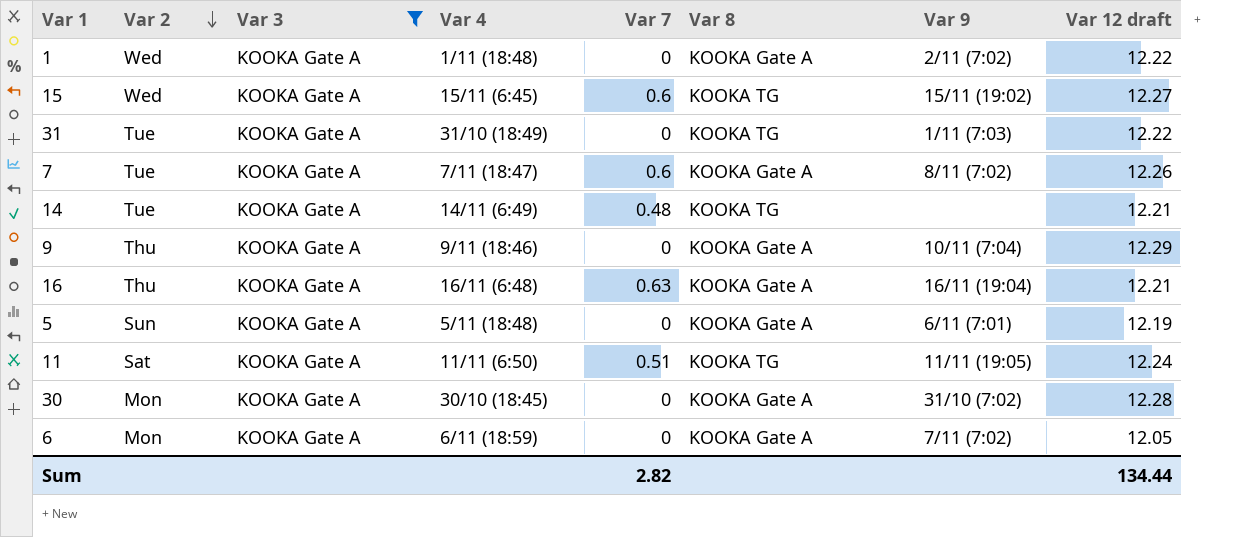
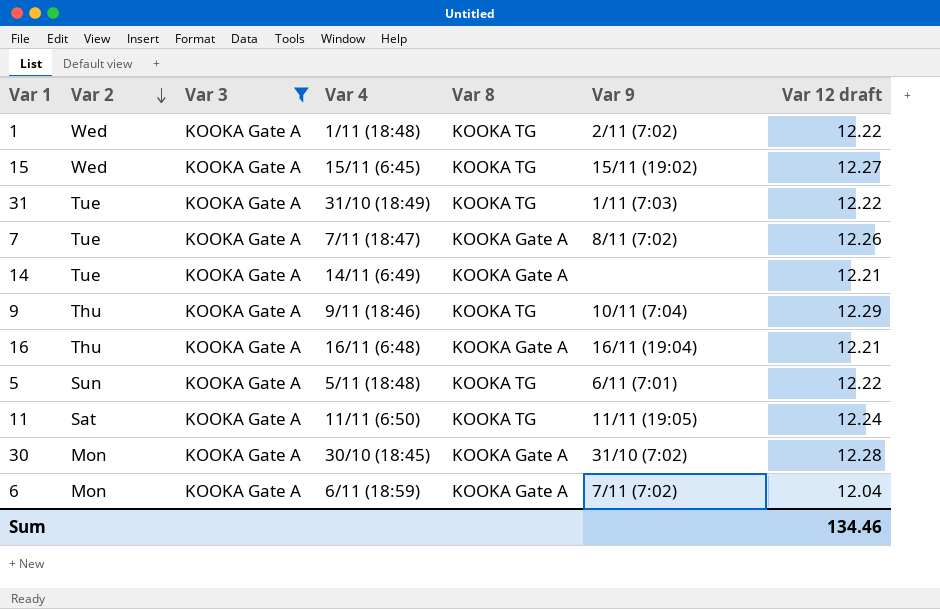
column Var 7 | position: 5 -> none
1 | Var 8: KOOKA Gate A -> KOOKA TG
14 | Var 8: KOOKA TG -> KOOKA Gate A
9 | Var 8: KOOKA Gate A -> KOOKA TG
5 | Var 8: KOOKA Gate A -> KOOKA TG
5 | Var 12 draft: 12.19 -> 12.22
6 | Var 12 draft: 12.05 -> 12.04
Sum | Var 12 draft: 134.44 -> 134.46

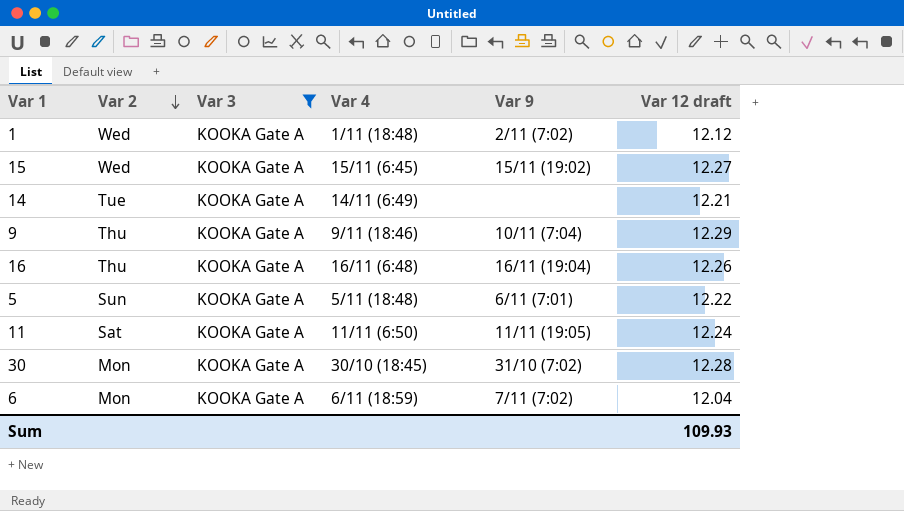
column Var 8 | position: 5 -> none
row 31: Tue | KOOKA Gate A | 31/10 (18:49) | KOOKA TG | 1/11 (7:03) | 12.22 -> none
row 7: Tue | KOOKA Gate A | 7/11 (18:47) | KOOKA Gate A | 8/11 (7:02) | 12.26 -> none
1 | Var 12 draft: 12.22 -> 12.12
16 | Var 12 draft: 12.21 -> 12.26
Sum | Var 12 draft: 134.46 -> 109.93

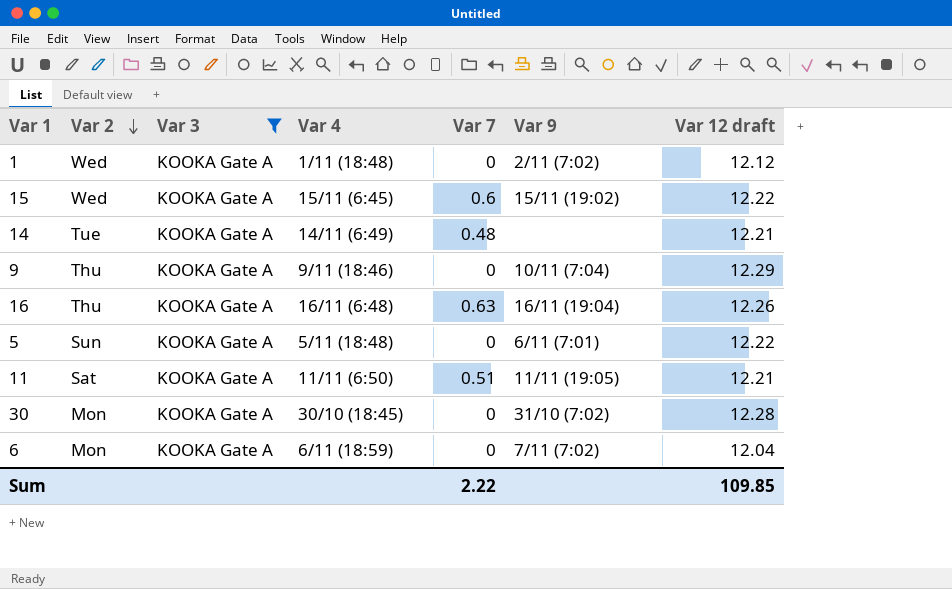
column Var 7 | position: none -> 5
15 | Var 12 draft: 12.27 -> 12.22
11 | Var 12 draft: 12.24 -> 12.21
Sum | Var 12 draft: 109.93 -> 109.85

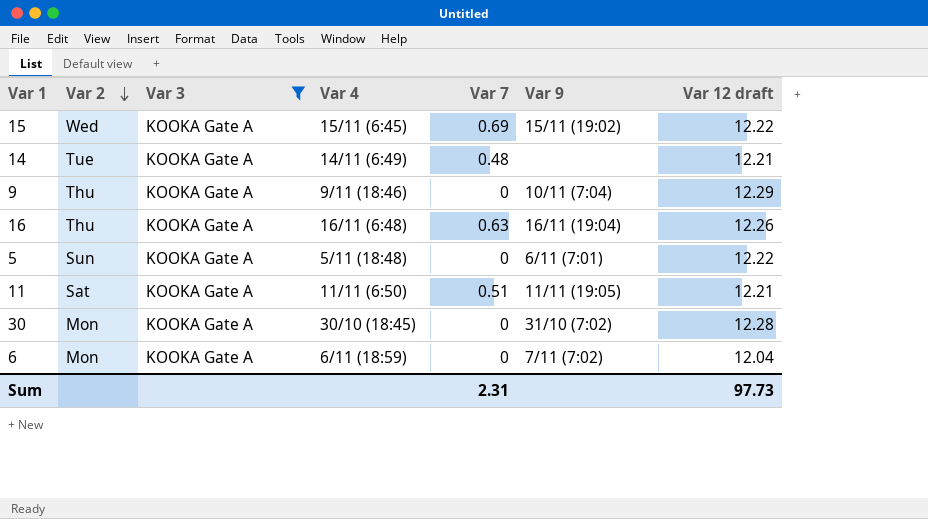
row 1: Wed | KOOKA Gate A | 1/11 (18:48) | 0 | 2/11 (7:02) | 12.12 -> none
15 | Var 7: 0.6 -> 0.69
Sum | Var 7: 2.22 -> 2.31
Sum | Var 12 draft: 109.85 -> 97.73

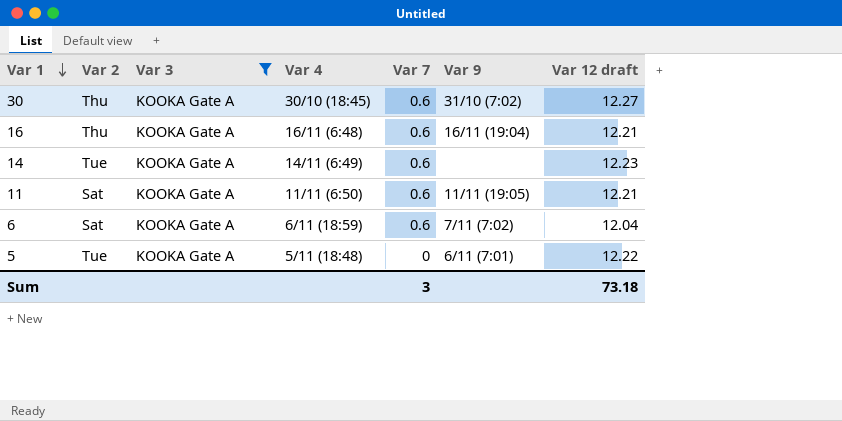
row order: Var 2 descending -> Var 1 descending
row 15: Wed | KOOKA Gate A | 15/11 (6:45) | 0.69 | 15/11 (19:02) | 12.22 -> none
row 9: Thu | KOOKA Gate A | 9/11 (18:46) | 0 | 10/11 (7:04) | 12.29 -> none
30 | Var 2: Mon -> Thu
30 | Var 7: 0 -> 0.6
30 | Var 12 draft: 12.28 -> 12.27
16 | Var 7: 0.63 -> 0.6
16 | Var 12 draft: 12.26 -> 12.21
14 | Var 7: 0.48 -> 0.6
14 | Var 12 draft: 12.21 -> 12.23
11 | Var 7: 0.51 -> 0.6
6 | Var 2: Mon -> Sat
6 | Var 7: 0 -> 0.6
5 | Var 2: Sun -> Tue
Sum | Var 7: 2.31 -> 3
Sum | Var 12 draft: 97.73 -> 73.18

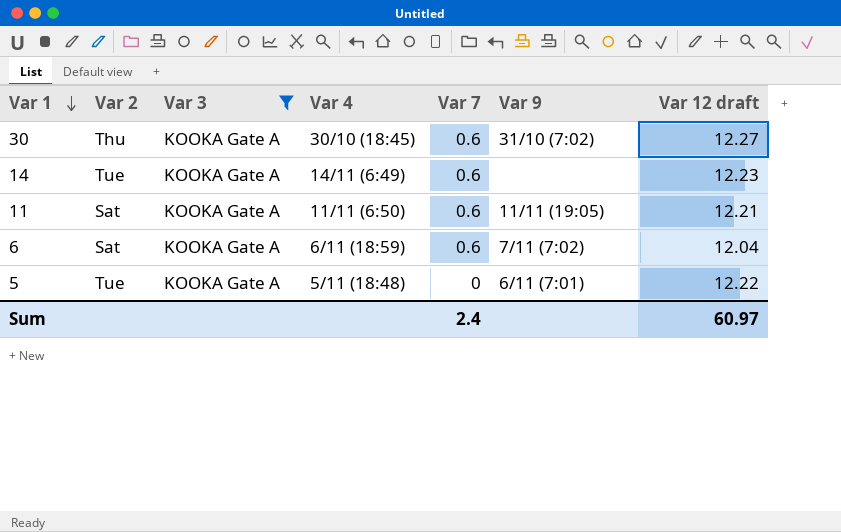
row 16: Thu | KOOKA Gate A | 16/11 (6:48) | 0.6 | 16/11 (19:04) | 12.21 -> none
Sum | Var 7: 3 -> 2.4
Sum | Var 12 draft: 73.18 -> 60.97

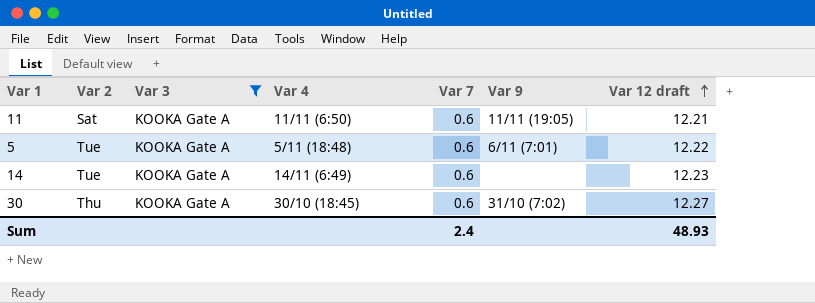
row order: Var 1 descending -> Var 12 draft ascending
row 6: Sat | KOOKA Gate A | 6/11 (18:59) | 0.6 | 7/11 (7:02) | 12.04 -> none
5 | Var 7: 0 -> 0.6
Sum | Var 12 draft: 60.97 -> 48.93

